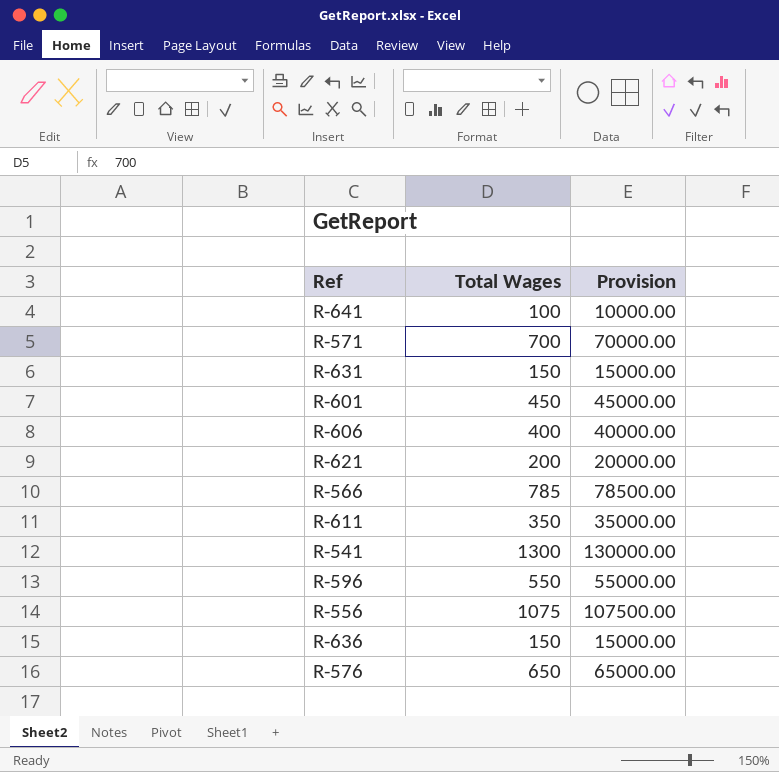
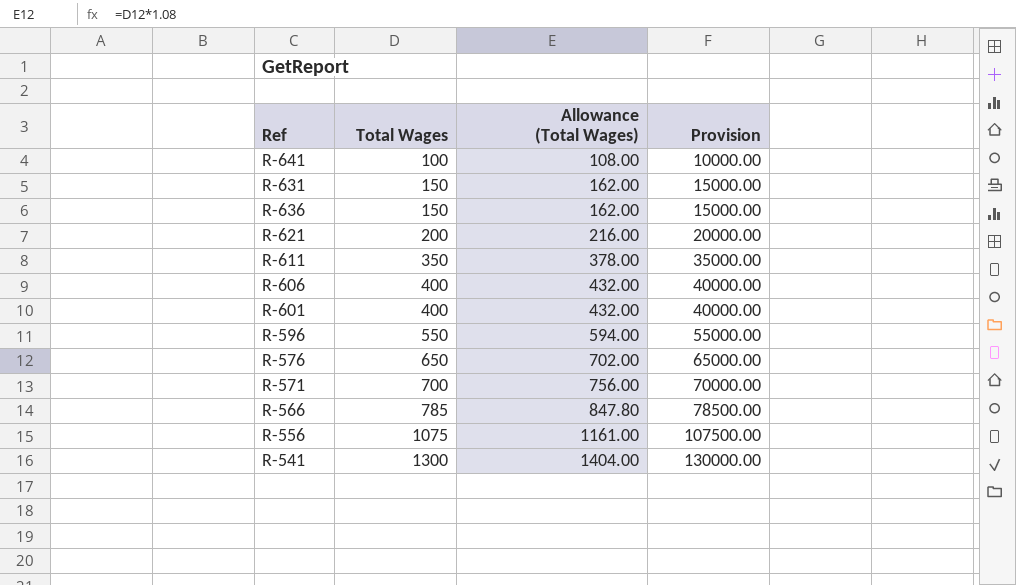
row order: none -> Total Wages ascending
column Allowance (Total Wages) | formula: none -> [Total Wages] * 1.08
R-601 | Total Wages: 450 -> 400
R-601 | Provision: 45000.00 -> 40000.00

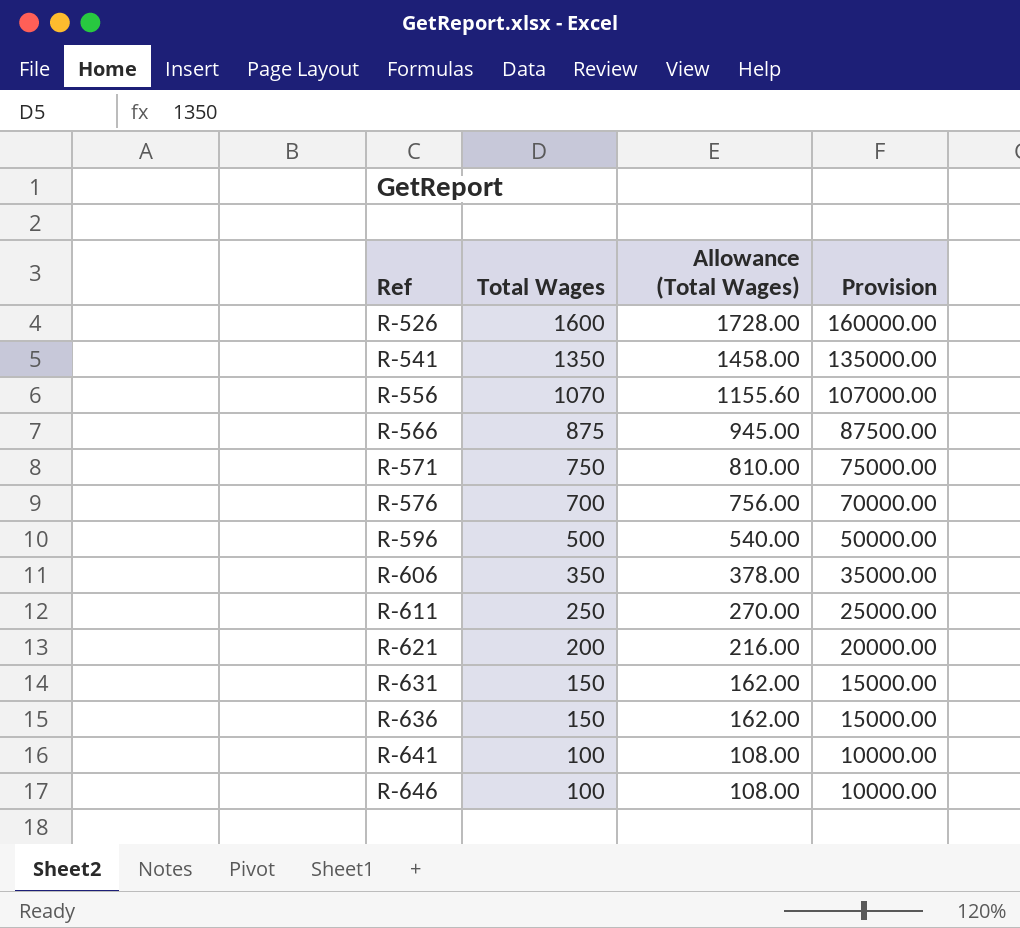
row order: Total Wages ascending -> Ref ascending
row R-601: 400 | 432.00 | 40000.00 -> none
row R-526: none -> 1600 | 1728.00 | 160000.00
R-541 | Total Wages: 1300 -> 1350
R-541 | Allowance (Total Wages): 1404.00 -> 1458.00
R-541 | Provision: 130000.00 -> 135000.00
R-556 | Total Wages: 1075 -> 1070
R-556 | Allowance (Total Wages): 1161.00 -> 1155.60
R-556 | Provision: 107500.00 -> 107000.00
R-566 | Total Wages: 785 -> 875
R-566 | Allowance (Total Wages): 847.80 -> 945.00
R-566 | Provision: 78500.00 -> 87500.00
R-571 | Total Wages: 700 -> 750
R-571 | Allowance (Total Wages): 756.00 -> 810.00
R-571 | Provision: 70000.00 -> 75000.00
R-576 | Total Wages: 650 -> 700
R-576 | Allowance (Total Wages): 702.00 -> 756.00
R-576 | Provision: 65000.00 -> 70000.00
R-596 | Total Wages: 550 -> 500
R-596 | Allowance (Total Wages): 594.00 -> 540.00
R-596 | Provision: 55000.00 -> 50000.00
R-606 | Total Wages: 400 -> 350
R-606 | Allowance (Total Wages): 432.00 -> 378.00
R-606 | Provision: 40000.00 -> 35000.00
R-611 | Total Wages: 350 -> 250
R-611 | Allowance (Total Wages): 378.00 -> 270.00
R-611 | Provision: 35000.00 -> 25000.00
row R-646: none -> 100 | 108.00 | 10000.00

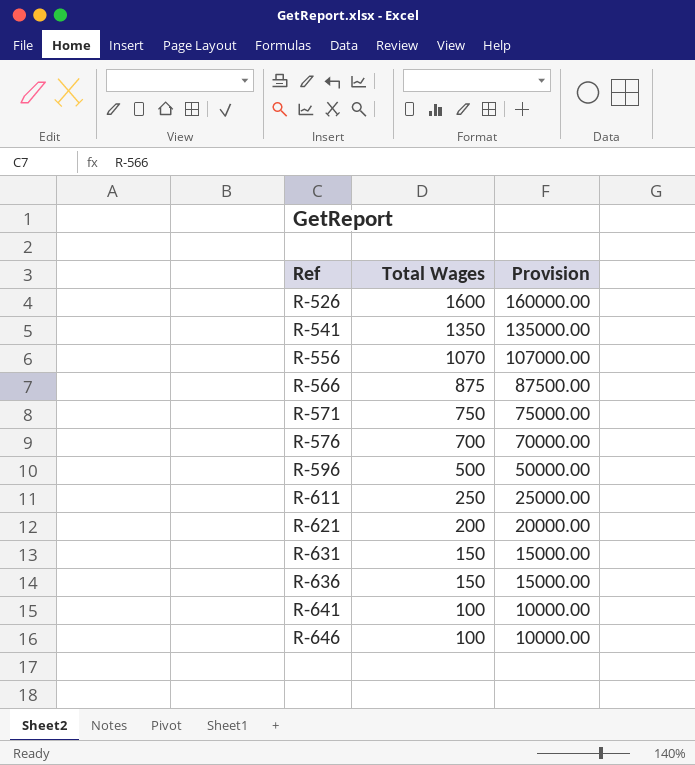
column Allowance (Total Wages) | formula: [Total Wages] * 1.08 -> none
row R-606: 350 | 378.00 | 35000.00 -> none

